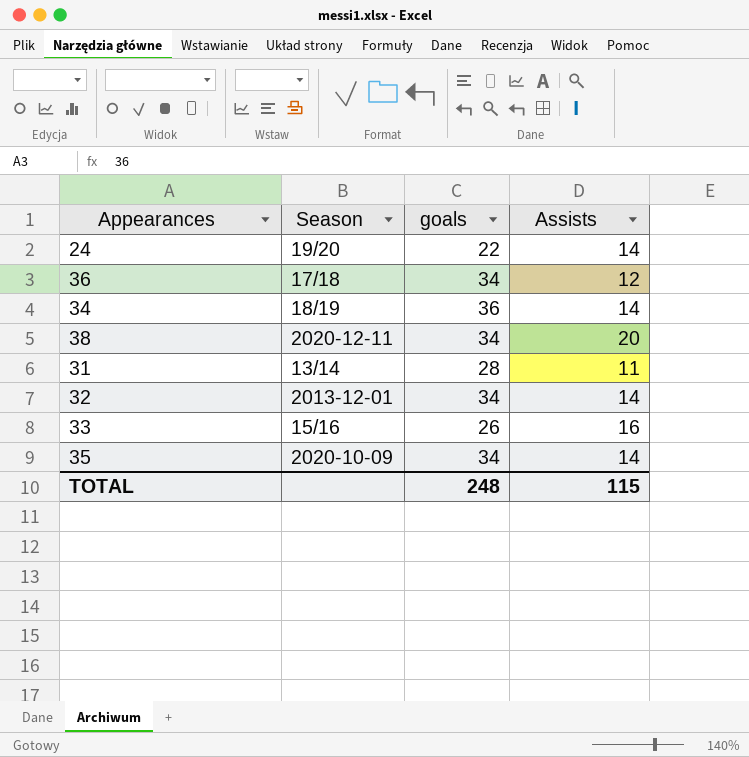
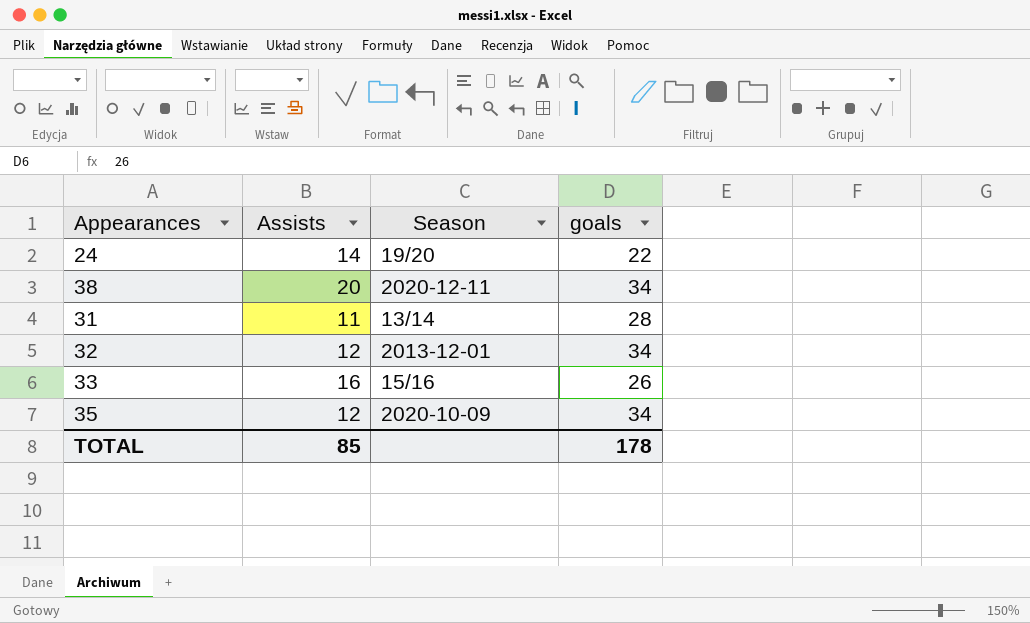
column Assists | position: 4 -> 2
row 36: 17/18 | 34 | 12 -> none
row 34: 18/19 | 36 | 14 -> none
32 | Assists: 14 -> 12
35 | Assists: 14 -> 12
TOTAL | Assists: 115 -> 85
TOTAL | goals: 248 -> 178

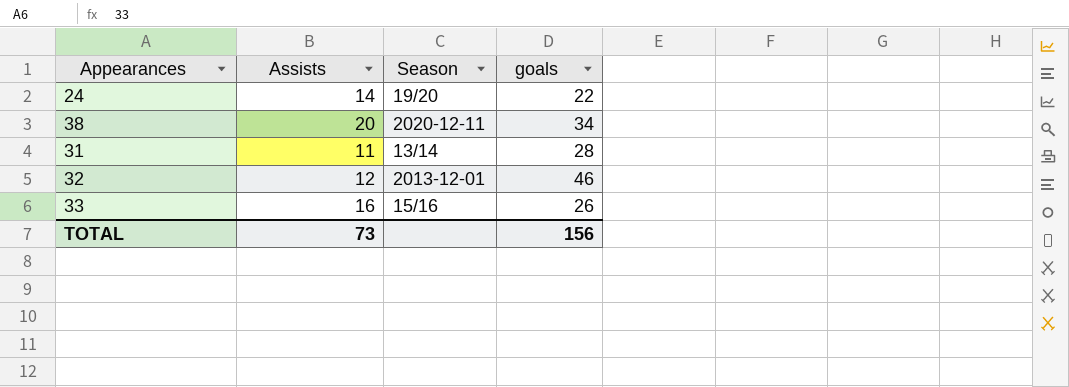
row 35: 12 | 2020-10-09 | 34 -> none
32 | goals: 34 -> 46
TOTAL | Assists: 85 -> 73
TOTAL | goals: 178 -> 156

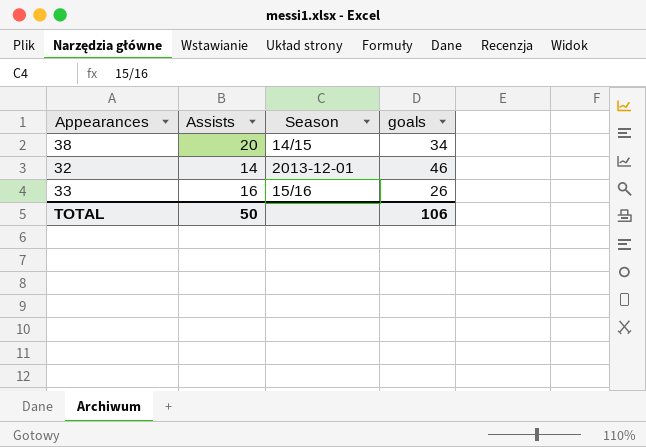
row 24: 14 | 19/20 | 22 -> none
row 31: 11 | 13/14 | 28 -> none
38 | Season: 2020-12-11 -> 14/15
32 | Assists: 12 -> 14
TOTAL | Assists: 73 -> 50
TOTAL | goals: 156 -> 106

